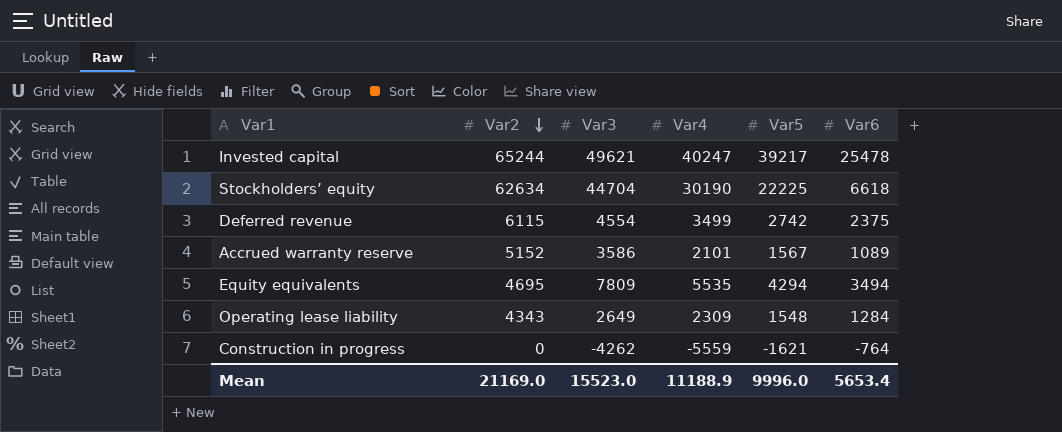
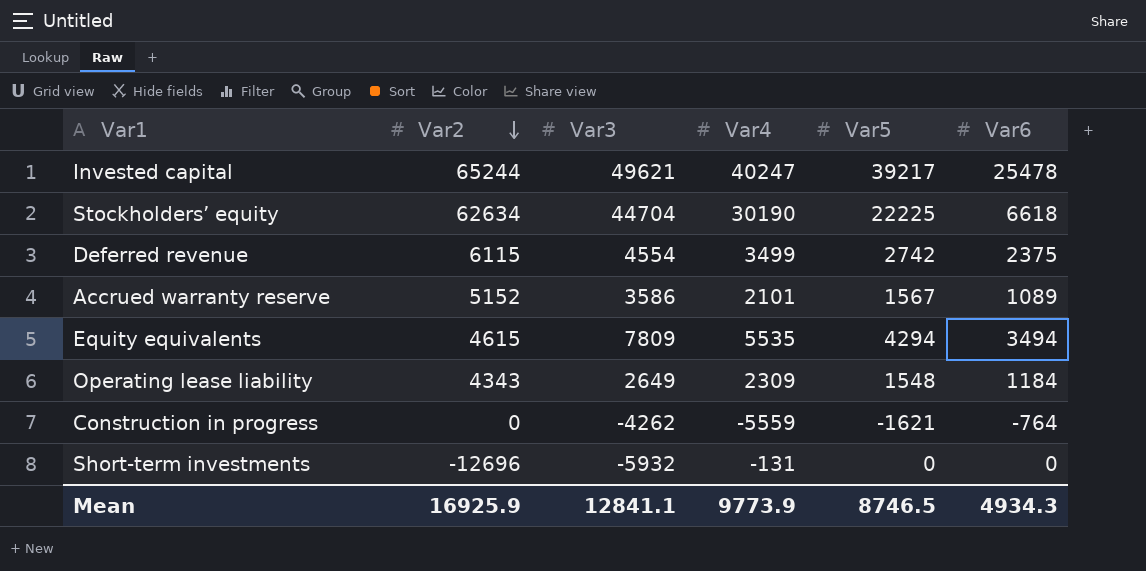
Equity equivalents | Var2: 4695 -> 4615
Operating lease liability | Var6: 1284 -> 1184
row Short-term investments: none -> -12696 | -5932 | -131 | 0 | 0
Mean | Var2: 21169.0 -> 16925.9
Mean | Var3: 15523.0 -> 12841.1
Mean | Var4: 11188.9 -> 9773.9
Mean | Var5: 9996.0 -> 8746.5
Mean | Var6: 5653.4 -> 4934.3

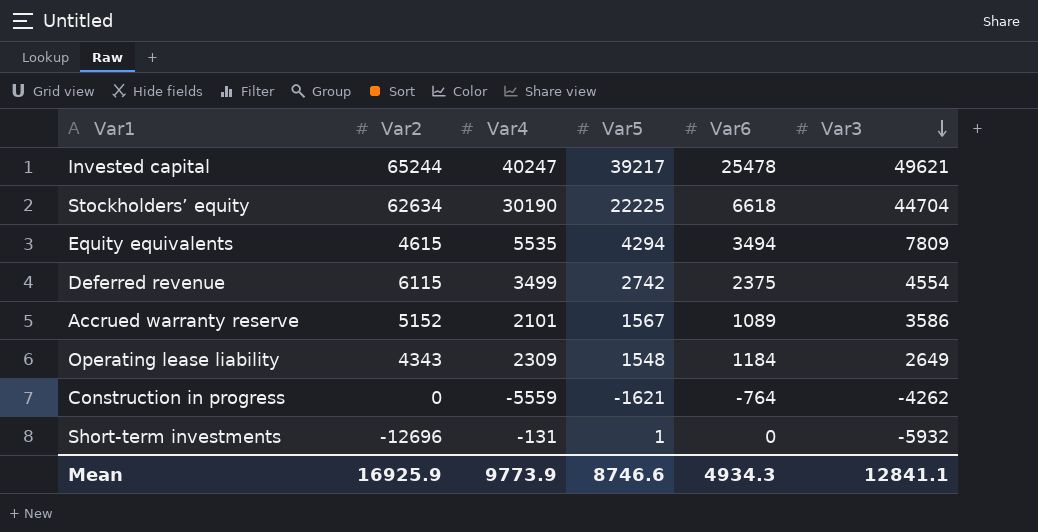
row order: Var2 descending -> Var3 descending
column Var3 | position: 3 -> 6
Short-term investments | Var5: 0 -> 1
Mean | Var5: 8746.5 -> 8746.6

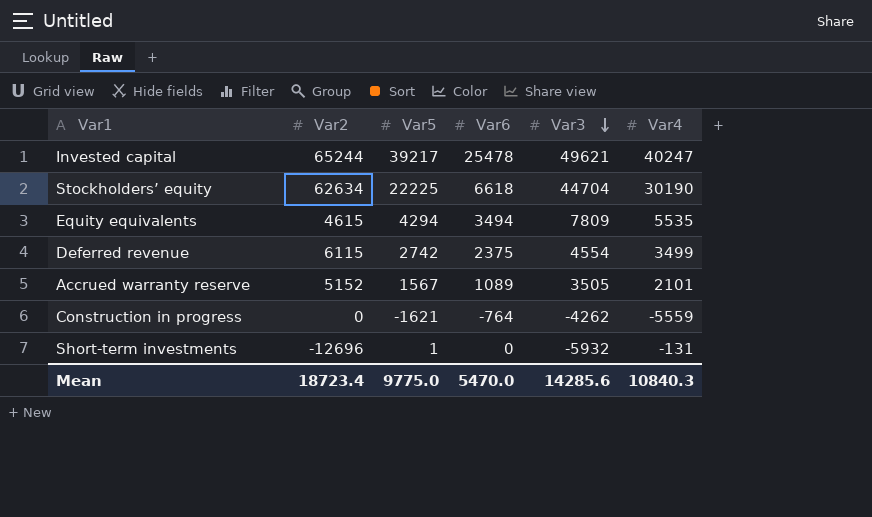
column Var4 | position: 3 -> 6
row Operating lease liability: 4343 | 2309 | 1548 | 1184 | 2649 -> none
Accrued warranty reserve | Var3: 3586 -> 3505
Mean | Var2: 16925.9 -> 18723.4
Mean | Var5: 8746.6 -> 9775.0
Mean | Var6: 4934.3 -> 5470.0
Mean | Var3: 12841.1 -> 14285.6
Mean | Var4: 9773.9 -> 10840.3

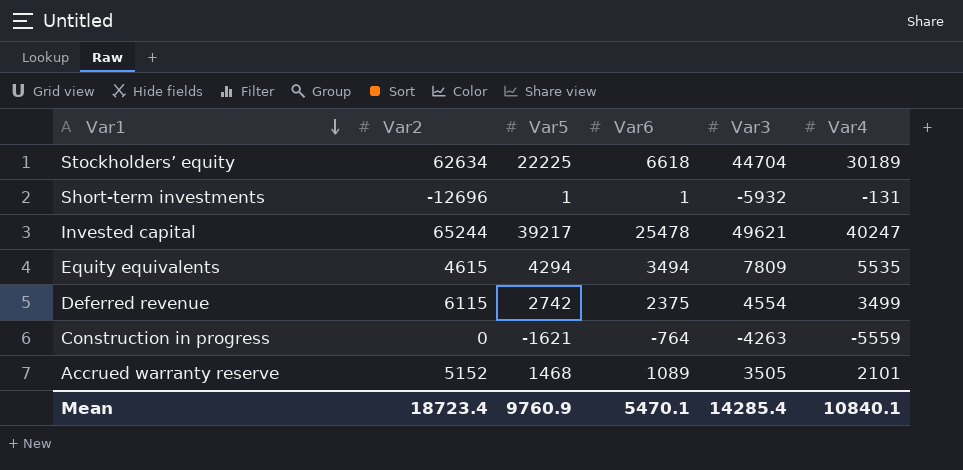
row order: Var3 descending -> Var1 descending
Stockholders’ equity | Var4: 30190 -> 30189
Short-term investments | Var6: 0 -> 1
Construction in progress | Var3: -4262 -> -4263
Accrued warranty reserve | Var5: 1567 -> 1468
Mean | Var5: 9775.0 -> 9760.9
Mean | Var6: 5470.0 -> 5470.1
Mean | Var3: 14285.6 -> 14285.4
Mean | Var4: 10840.3 -> 10840.1

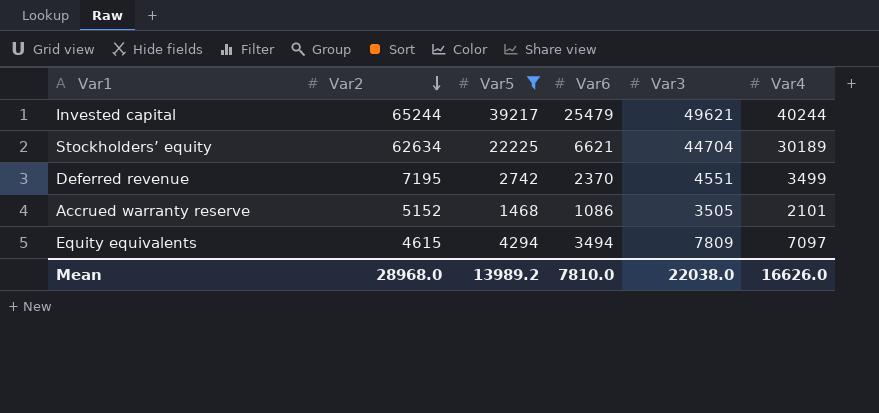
filter: none -> Var5 >= 1468
row order: Var1 descending -> Var2 descending
Invested capital | Var6: 25478 -> 25479
Invested capital | Var4: 40247 -> 40244
Stockholders’ equity | Var6: 6618 -> 6621
Deferred revenue | Var2: 6115 -> 7195
Deferred revenue | Var6: 2375 -> 2370
Deferred revenue | Var3: 4554 -> 4551
Accrued warranty reserve | Var6: 1089 -> 1086
Equity equivalents | Var4: 5535 -> 7097
Mean | Var2: 18723.4 -> 28968.0
Mean | Var5: 9760.9 -> 13989.2
Mean | Var6: 5470.1 -> 7810.0
Mean | Var3: 14285.4 -> 22038.0
Mean | Var4: 10840.1 -> 16626.0

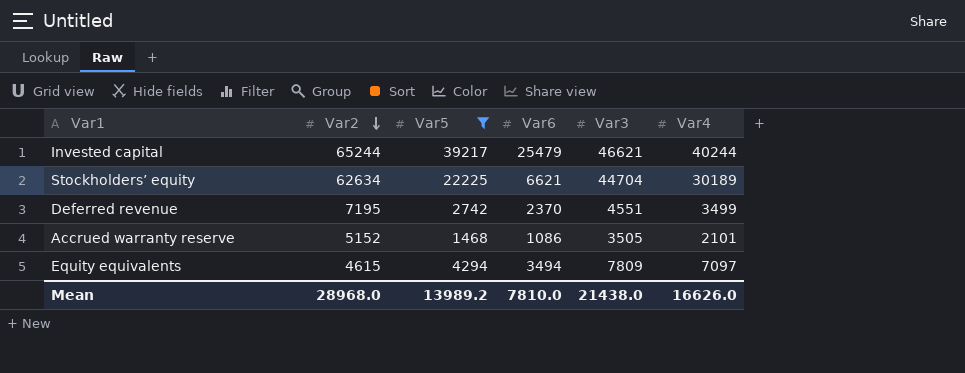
Invested capital | Var3: 49621 -> 46621
Mean | Var3: 22038.0 -> 21438.0

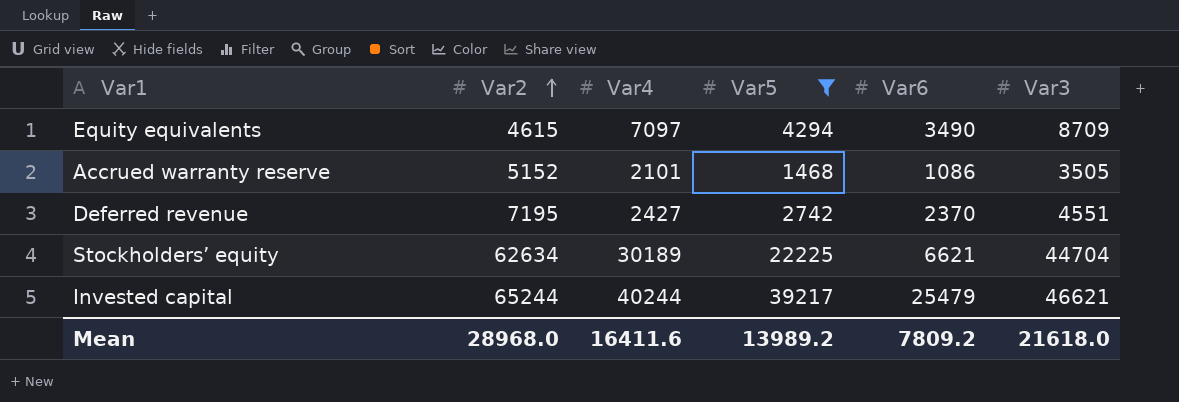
row order: Var2 descending -> Var2 ascending
column Var4 | position: 6 -> 3
Equity equivalents | Var6: 3494 -> 3490
Equity equivalents | Var3: 7809 -> 8709
Deferred revenue | Var4: 3499 -> 2427
Mean | Var4: 16626.0 -> 16411.6
Mean | Var6: 7810.0 -> 7809.2
Mean | Var3: 21438.0 -> 21618.0

